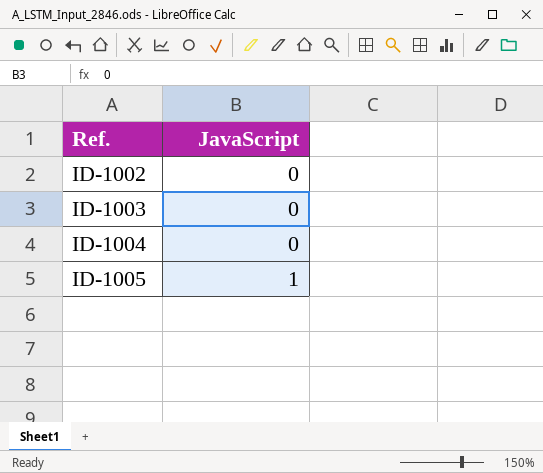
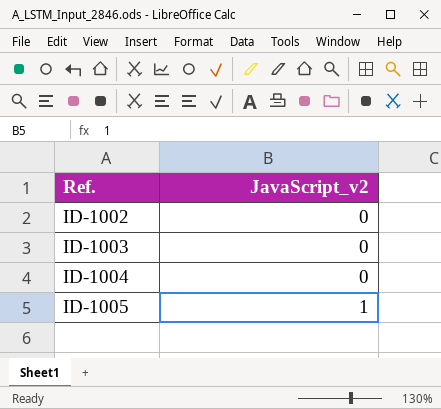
column name: JavaScript -> JavaScript_v2

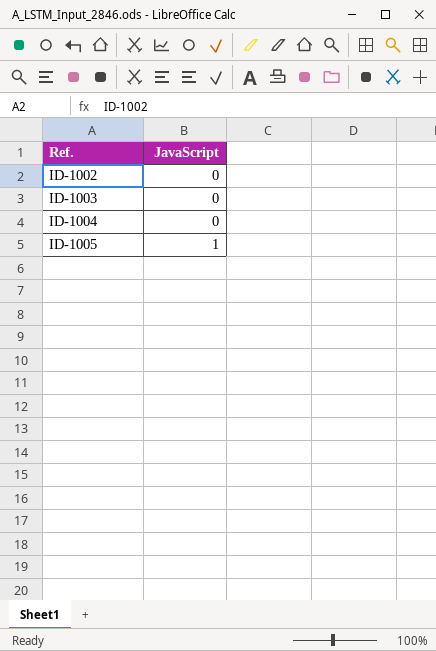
column name: JavaScript_v2 -> JavaScript

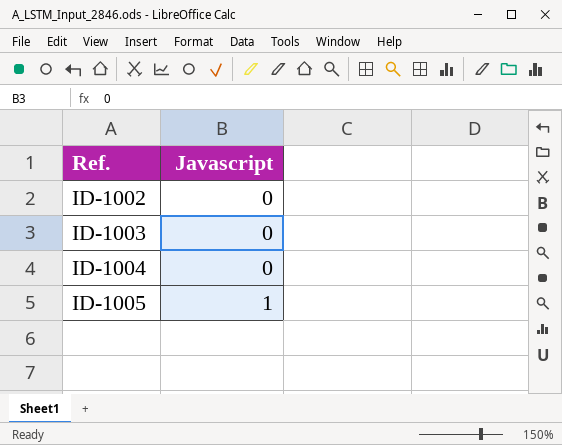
column name: JavaScript -> Javascript

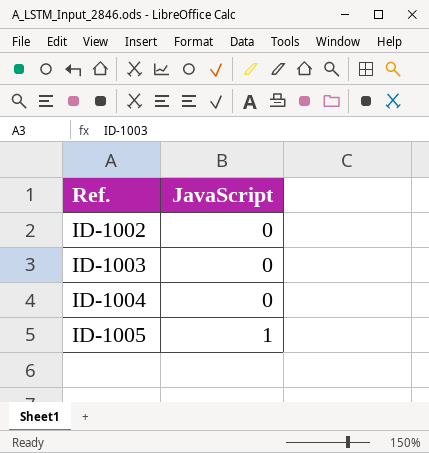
column name: Javascript -> JavaScript

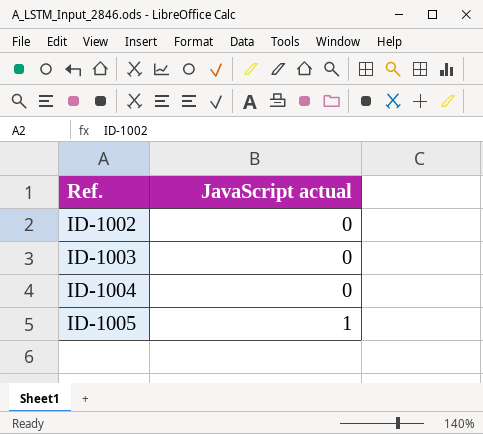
column name: JavaScript -> JavaScript actual

